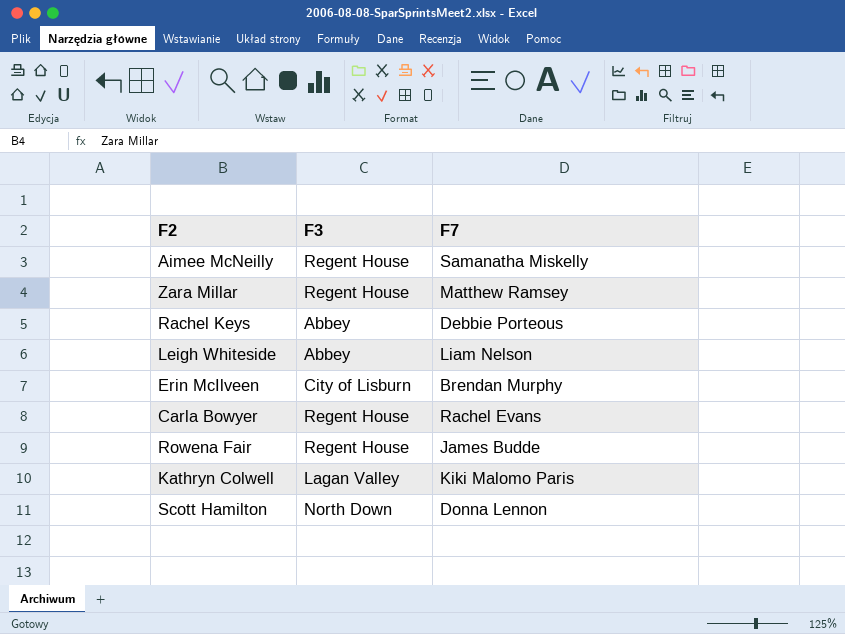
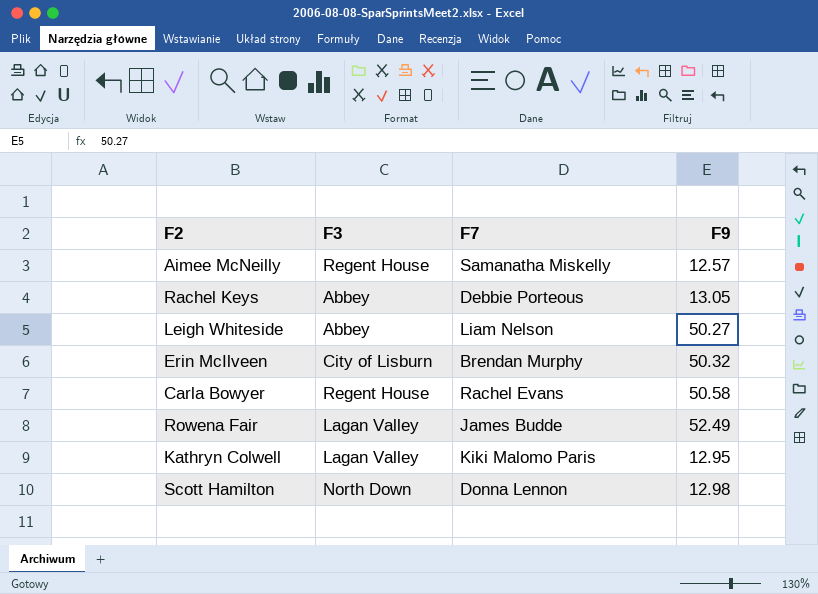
column F9 | position: none -> 4
row Zara Millar: Regent House | Matthew Ramsey -> none
Rowena Fair | F3: Regent House -> Lagan Valley

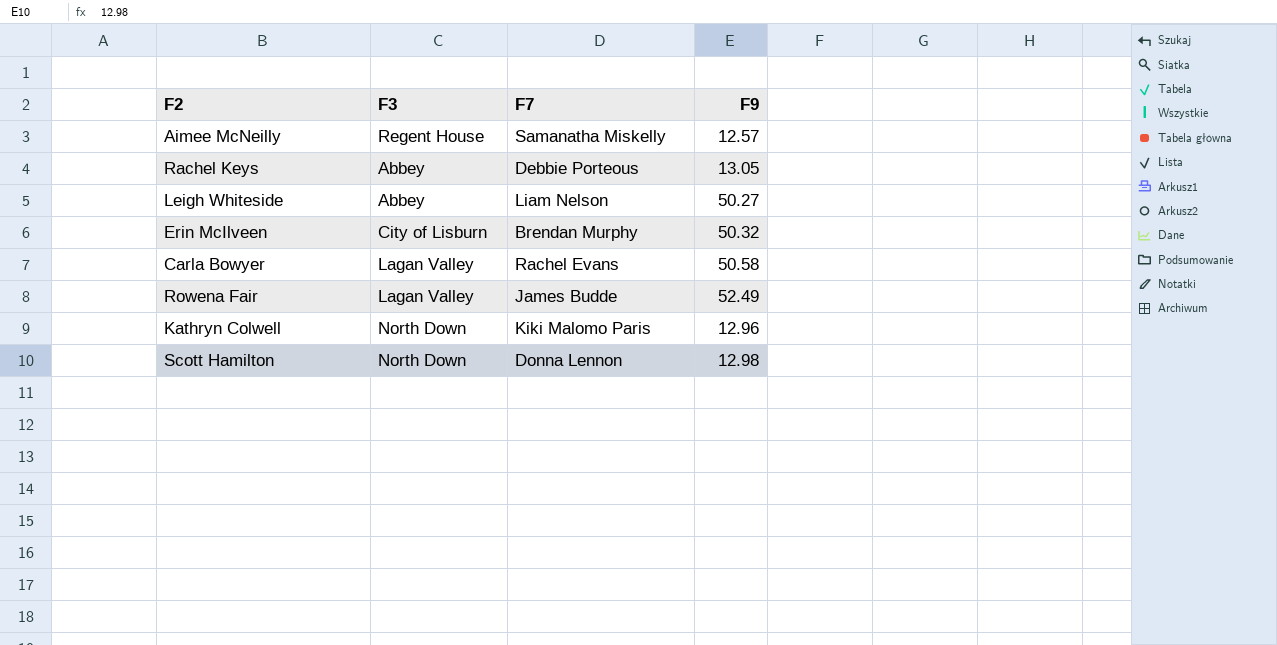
Carla Bowyer | F3: Regent House -> Lagan Valley
Kathryn Colwell | F3: Lagan Valley -> North Down
Kathryn Colwell | F9: 12.95 -> 12.96

